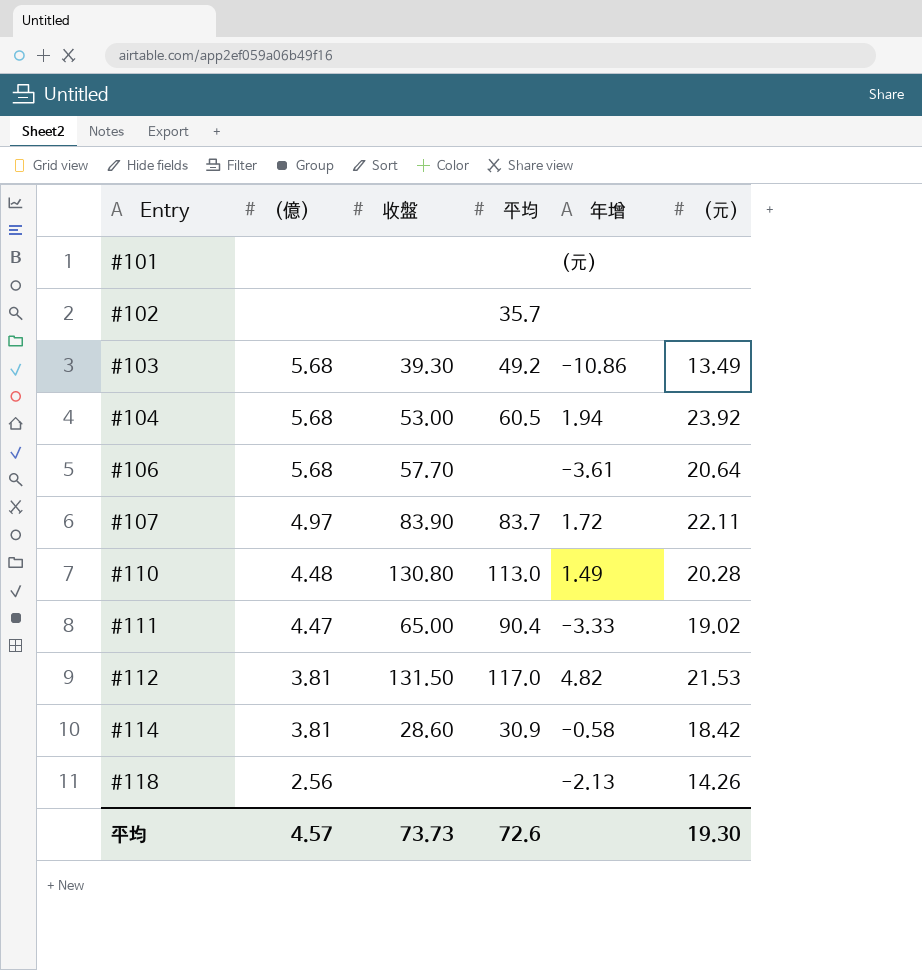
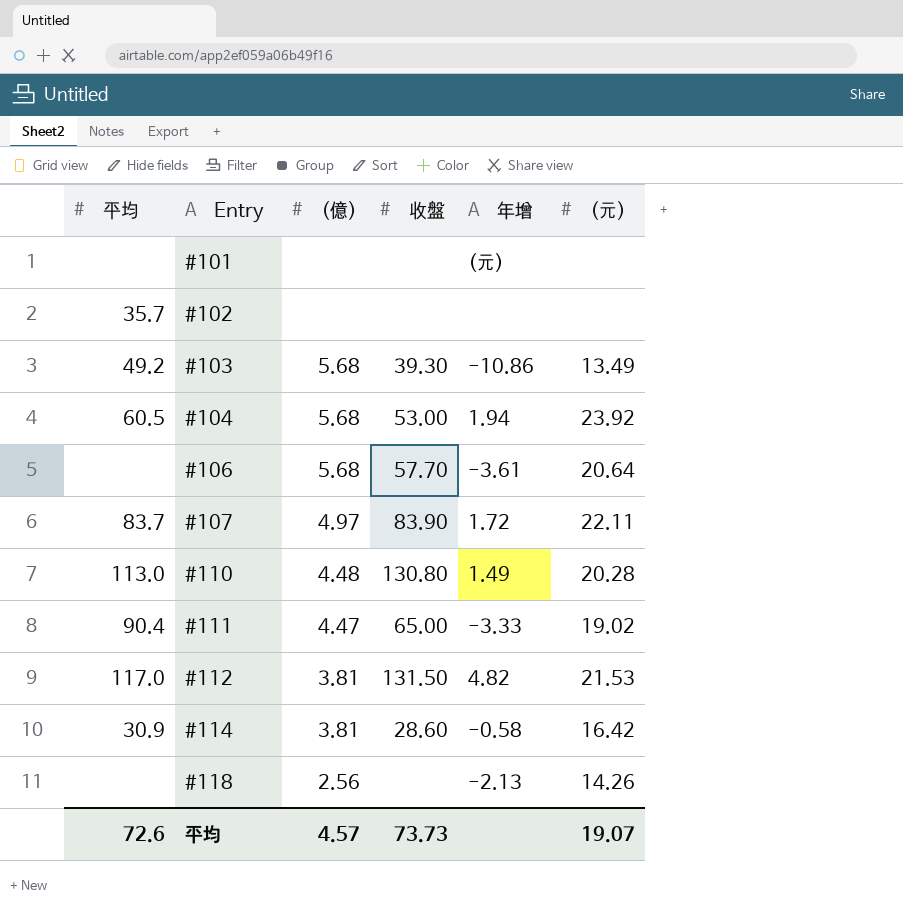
column 平均 | position: 4 -> 1
#114 | (元): 18.42 -> 16.42
平均 | (元): 19.30 -> 19.07

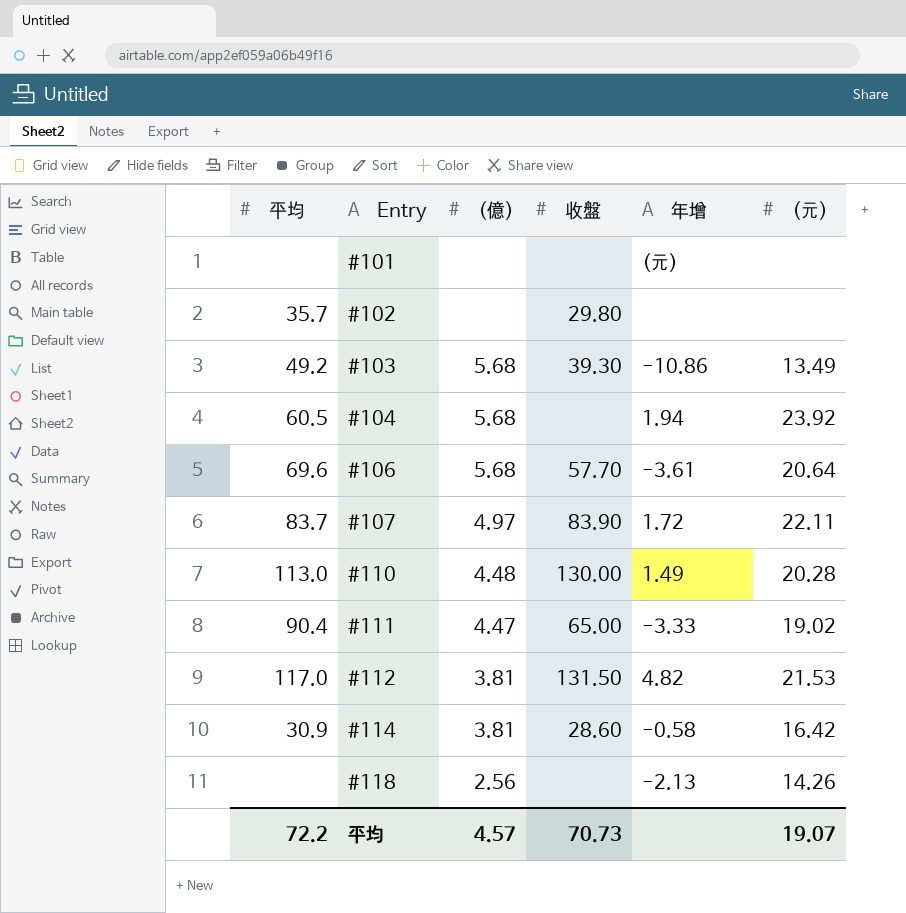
#102 | 收盤: none -> 29.80
#104 | 收盤: 53.00 -> none
#106 | 平均: none -> 69.6
#110 | 收盤: 130.80 -> 130.00
平均 | 平均: 72.6 -> 72.2
平均 | 收盤: 73.73 -> 70.73

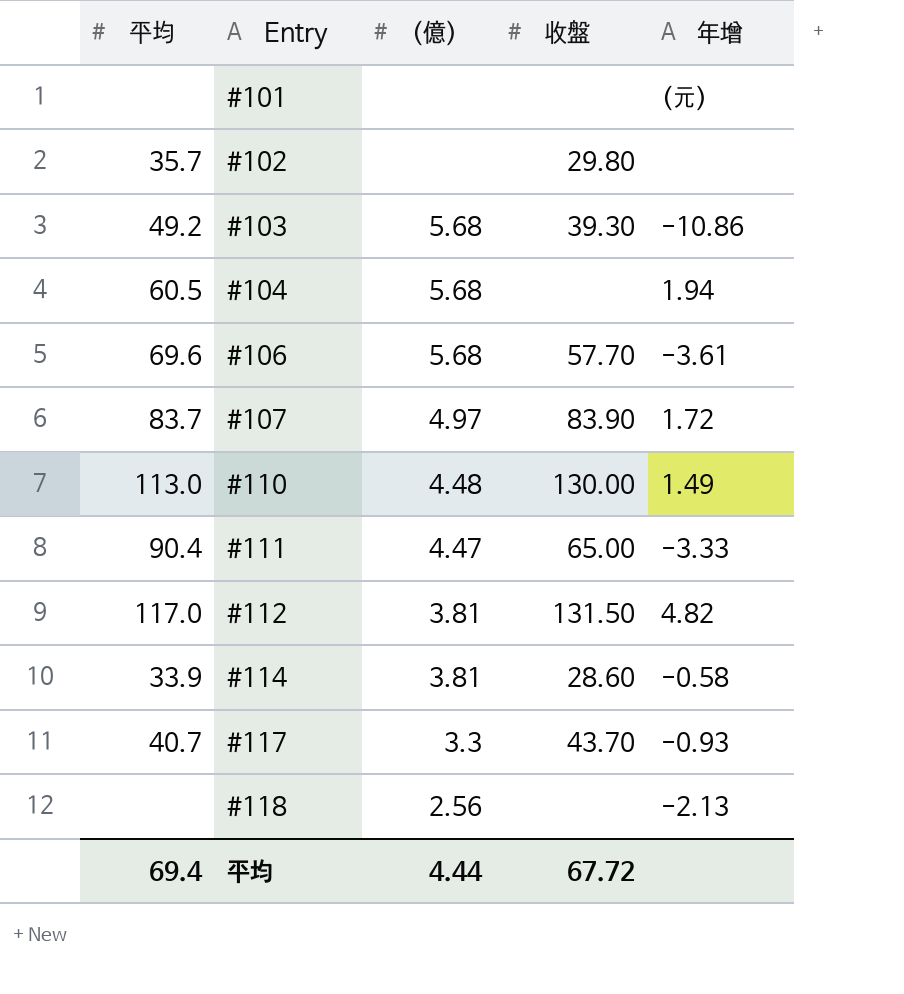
column (元) | position: 6 -> none
#114 | 平均: 30.9 -> 33.9
row #117: none -> 40.7 | 3.3 | 43.70 | -0.93
平均 | 平均: 72.2 -> 69.4
平均 | (億): 4.57 -> 4.44
平均 | 收盤: 70.73 -> 67.72

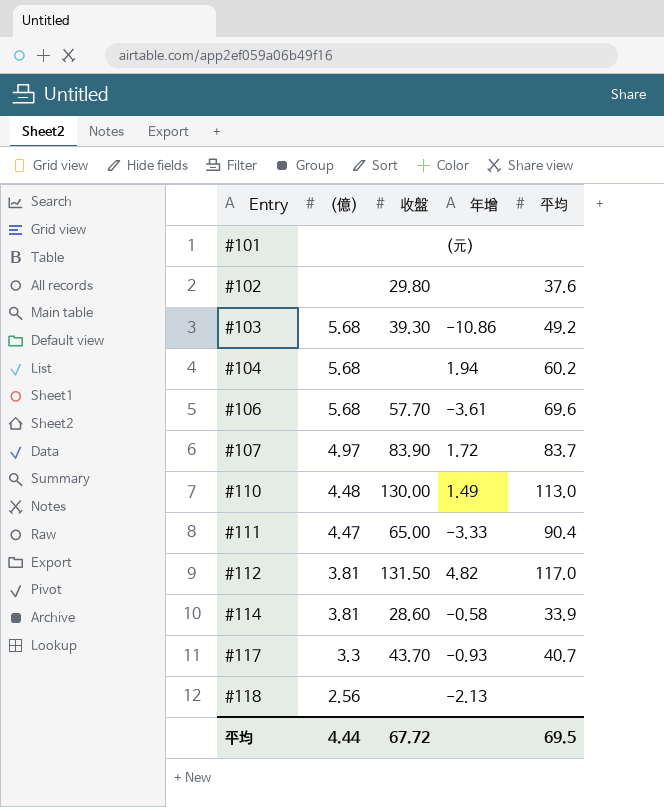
column 平均 | position: 1 -> 5
#102 | 平均: 35.7 -> 37.6
#104 | 平均: 60.5 -> 60.2
平均 | 平均: 69.4 -> 69.5

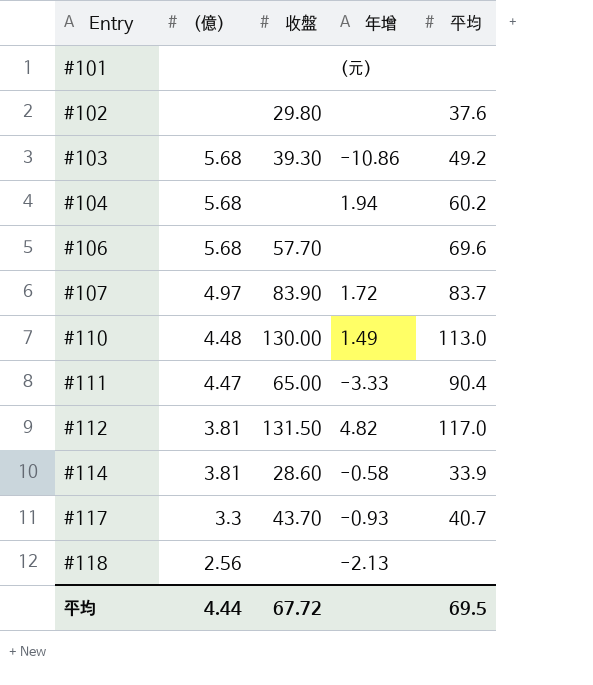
#106 | 年增: -3.61 -> none

